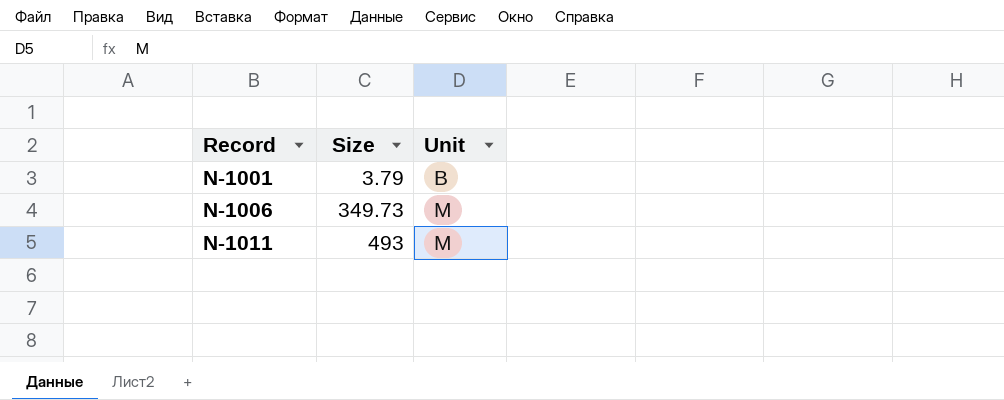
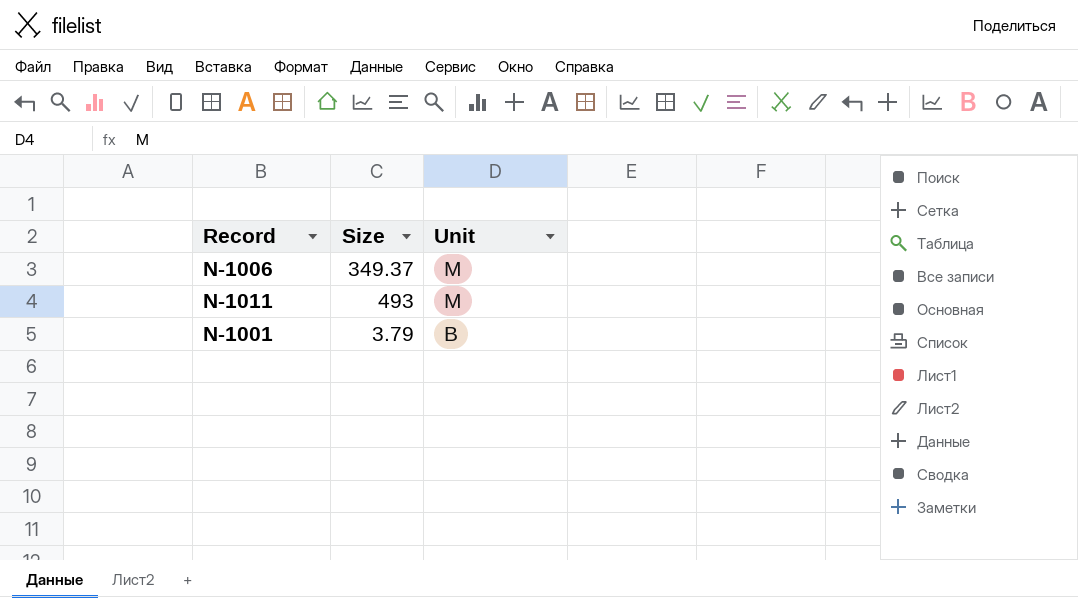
row order: Record ascending -> Unit descending
N-1006 | Size: 349.73 -> 349.37

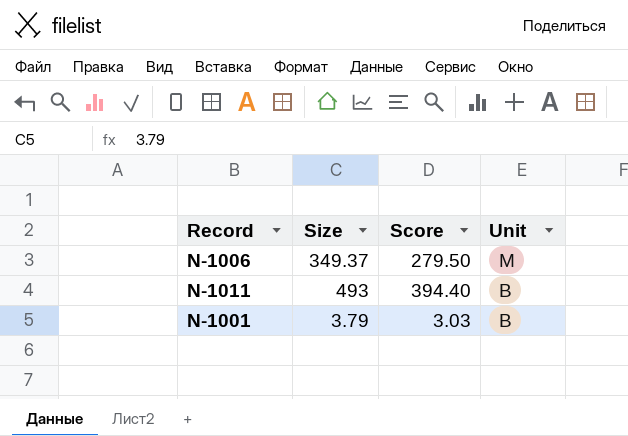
column Score | formula: none -> [Size] * 0.8
N-1011 | Unit: M -> B

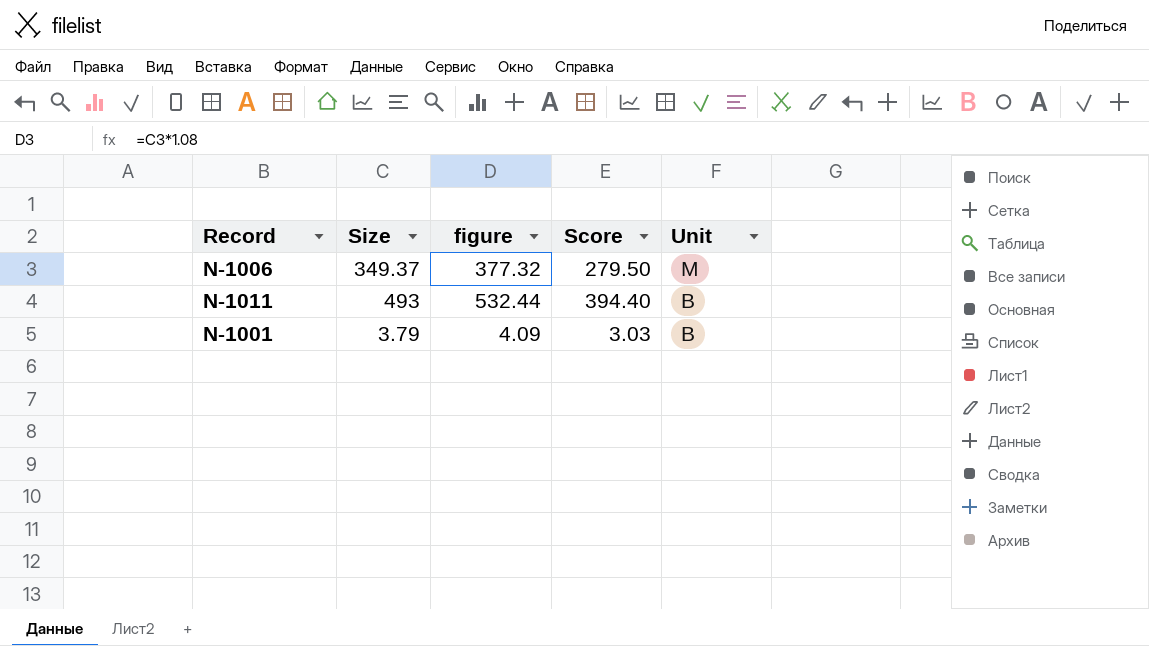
column figure | formula: none -> [Size] * 1.08

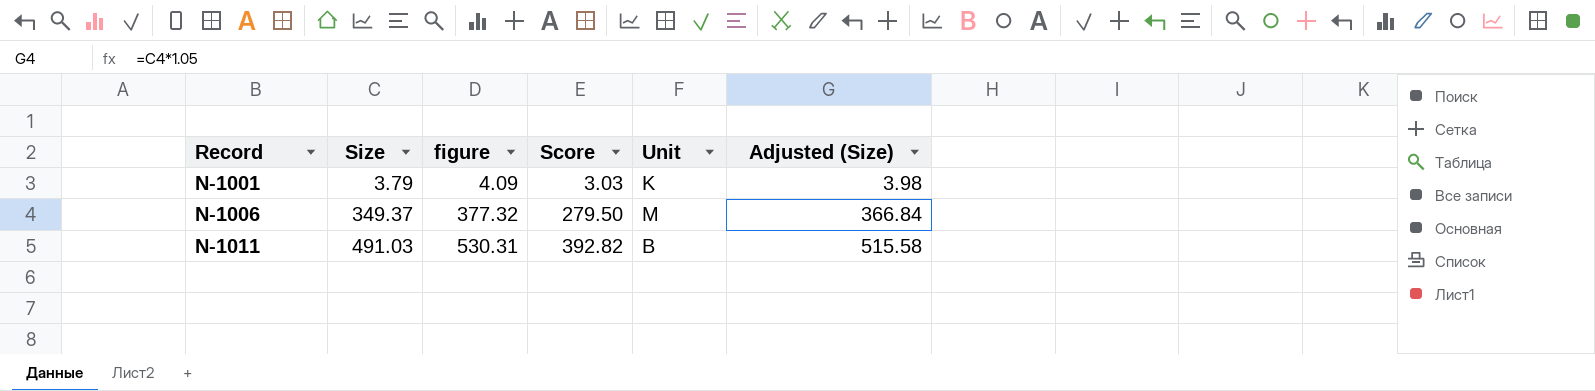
row order: Unit descending -> Record ascending
column Adjusted (Size) | formula: none -> [Size] * 1.05
N-1001 | Unit: B -> K
N-1011 | Size: 493 -> 491.03
N-1011 | figure: 532.44 -> 530.31
N-1011 | Score: 394.40 -> 392.82

